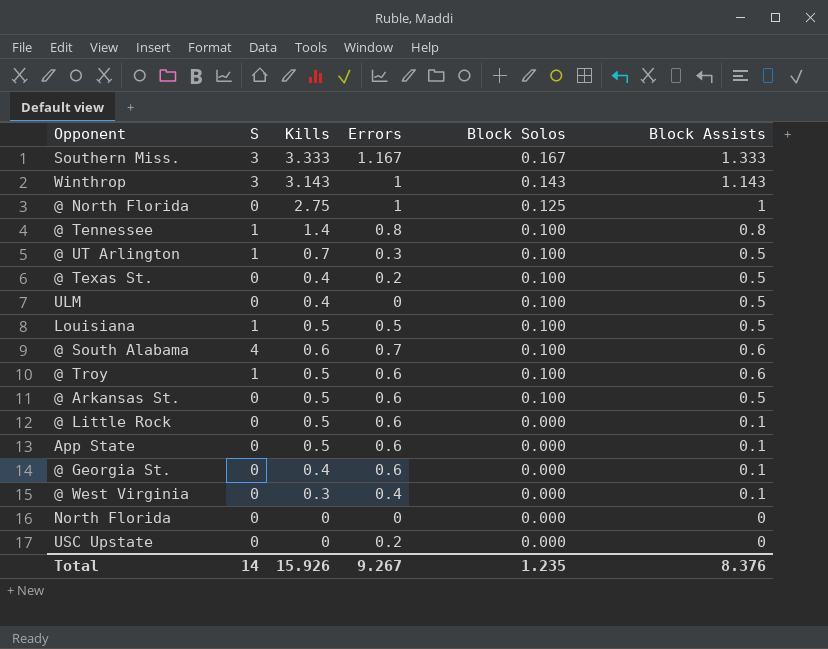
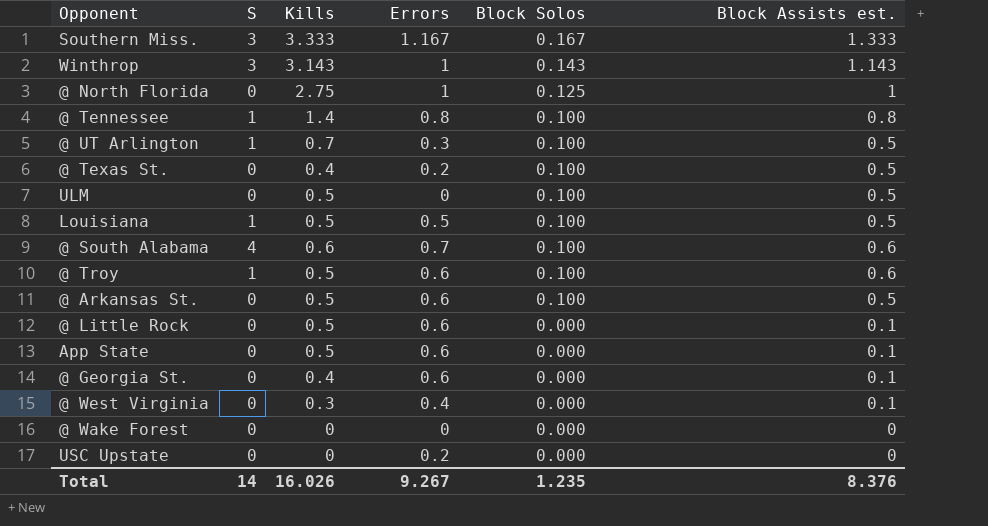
column name: Block Assists -> Block Assists est.
row North Florida: 0 | 0 | 0 | 0.000 | 0 -> none
ULM | Kills: 0.4 -> 0.5
row @ Wake Forest: none -> 0 | 0 | 0 | 0.000 | 0
Total | Kills: 15.926 -> 16.026

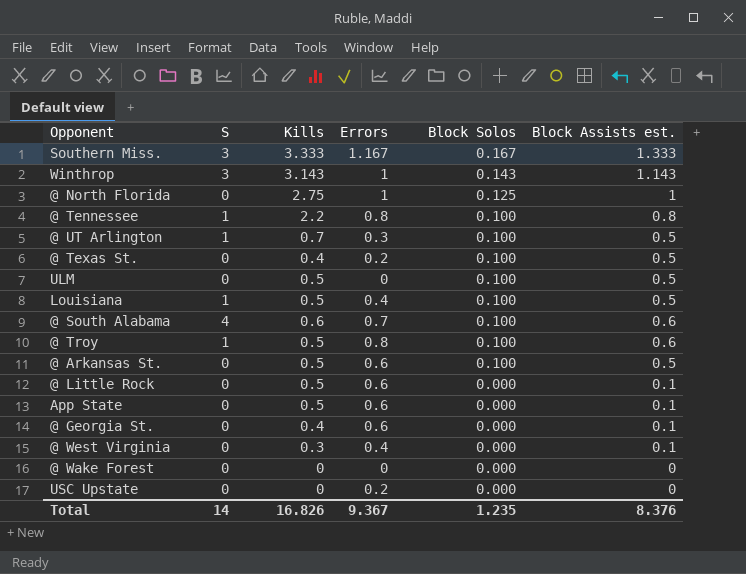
@ Tennessee | Kills: 1.4 -> 2.2
Louisiana | Errors: 0.5 -> 0.4
@ Troy | Errors: 0.6 -> 0.8
Total | Kills: 16.026 -> 16.826
Total | Errors: 9.267 -> 9.367

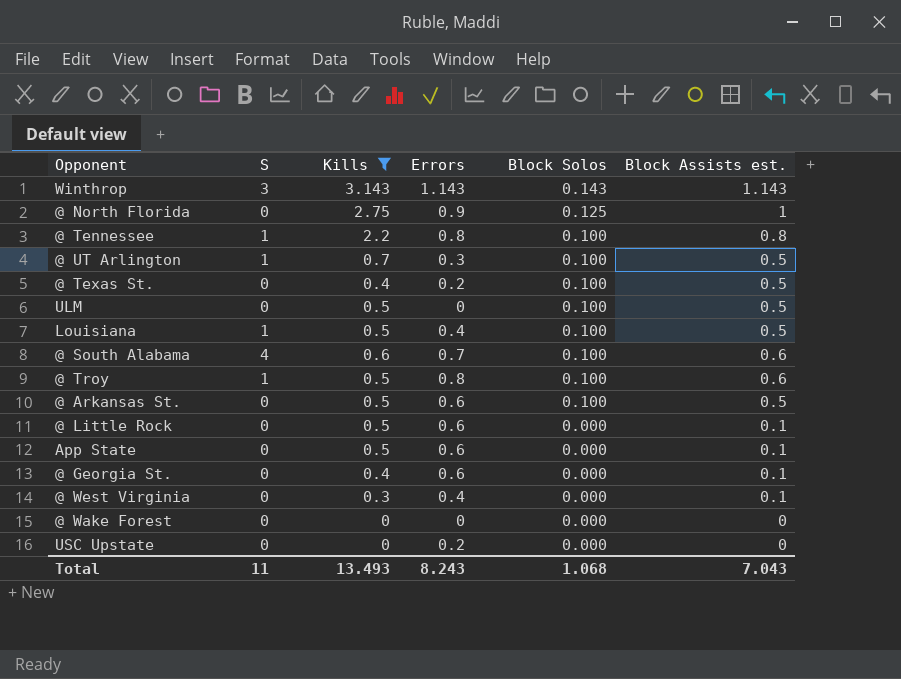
filter: none -> Kills != 3.333
Winthrop | Errors: 1 -> 1.143
@ North Florida | Errors: 1 -> 0.9
Total | S: 14 -> 11
Total | Kills: 16.826 -> 13.493
Total | Errors: 9.367 -> 8.243
Total | Block Solos: 1.235 -> 1.068
Total | Block Assists est.: 8.376 -> 7.043

